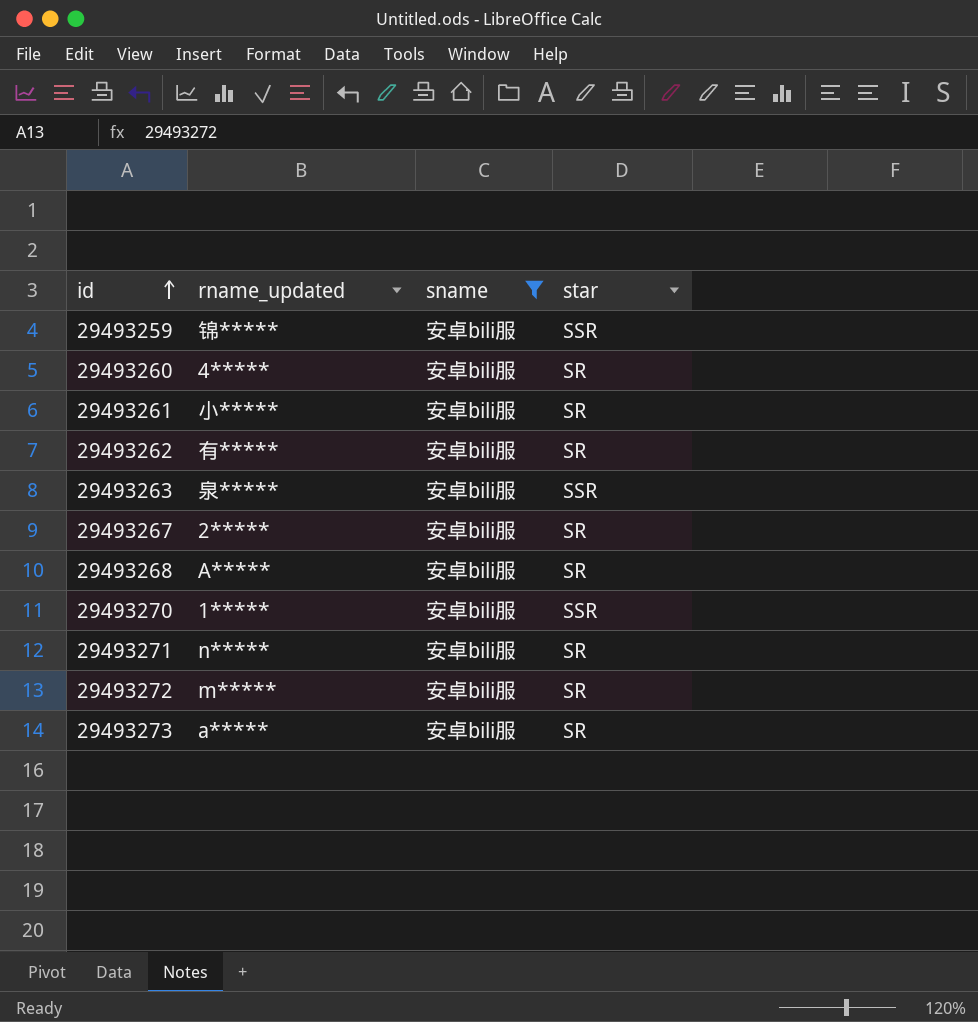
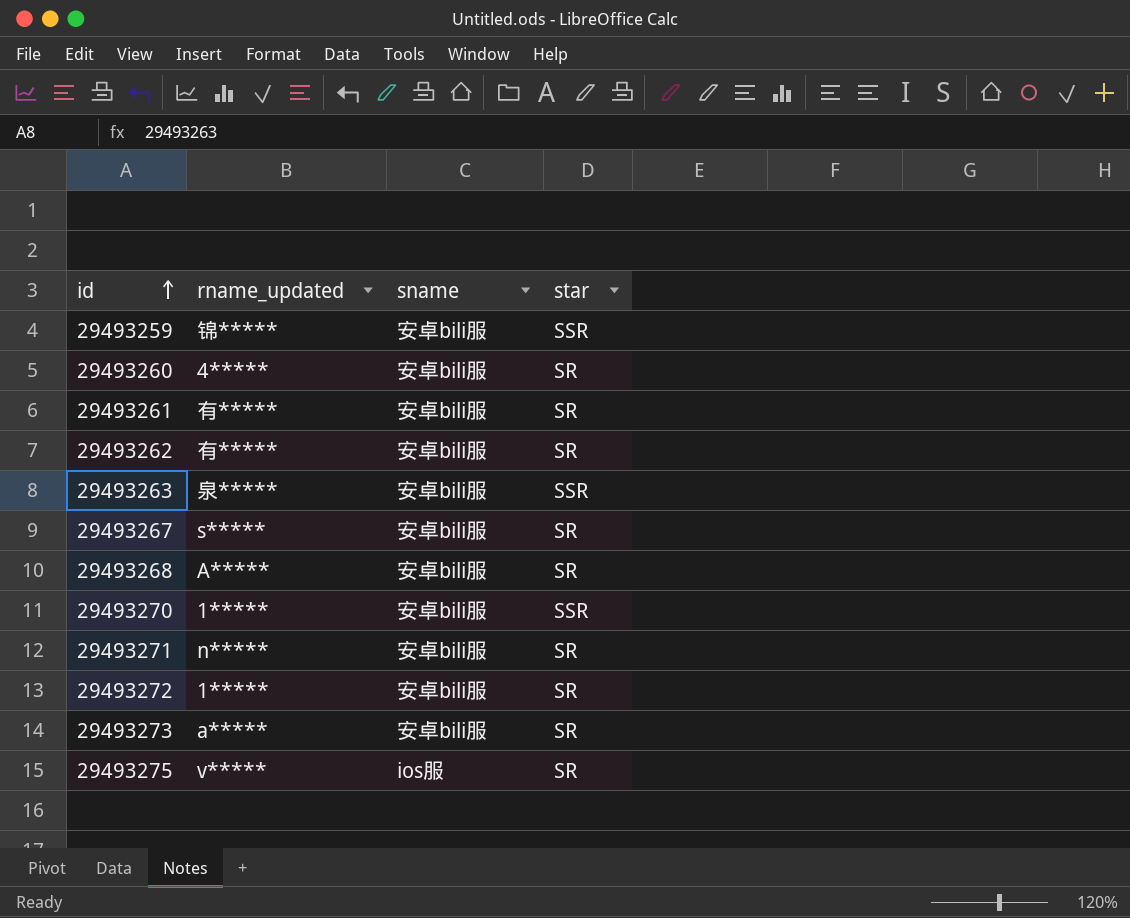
filter: sname = 安卓bili服 -> none
29493261 | rname_updated: 小***** -> 有*****
29493267 | rname_updated: 2***** -> s*****
29493272 | rname_updated: m***** -> 1*****

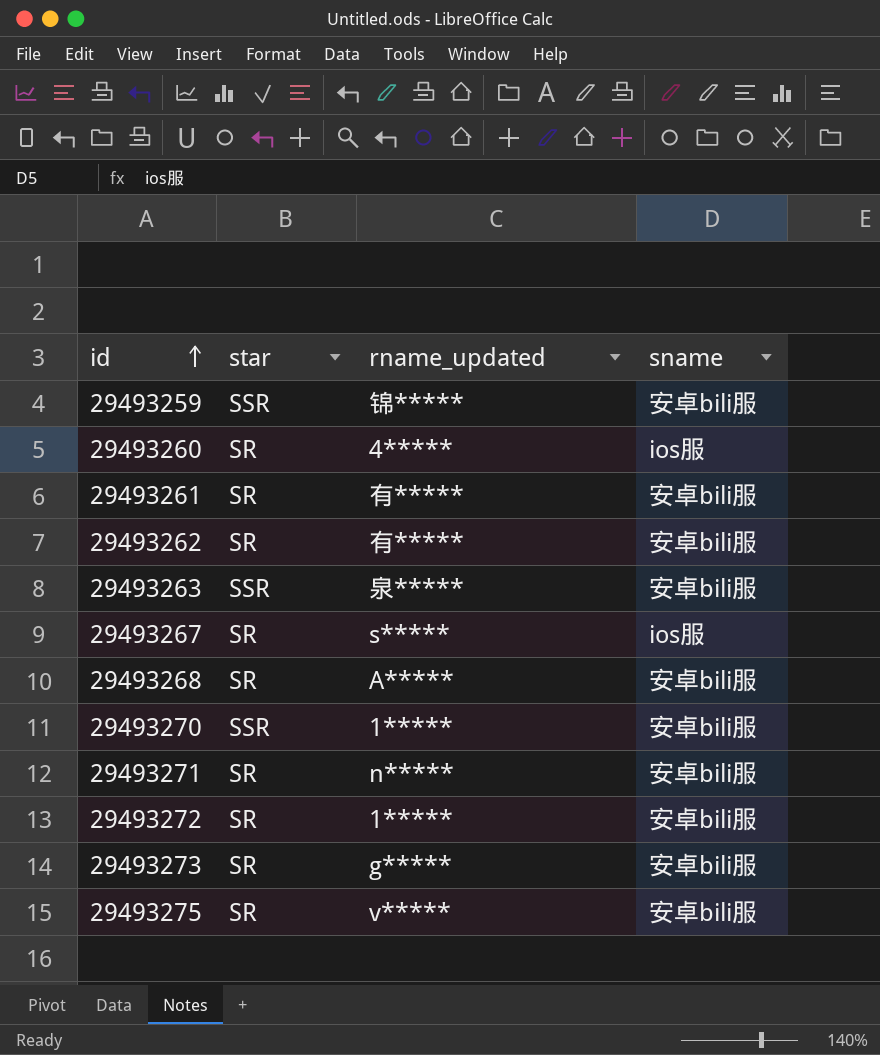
column star | position: 4 -> 2
29493260 | sname: 安卓bili服 -> ios服
29493267 | sname: 安卓bili服 -> ios服
29493273 | rname_updated: a***** -> g*****
29493275 | sname: ios服 -> 安卓bili服

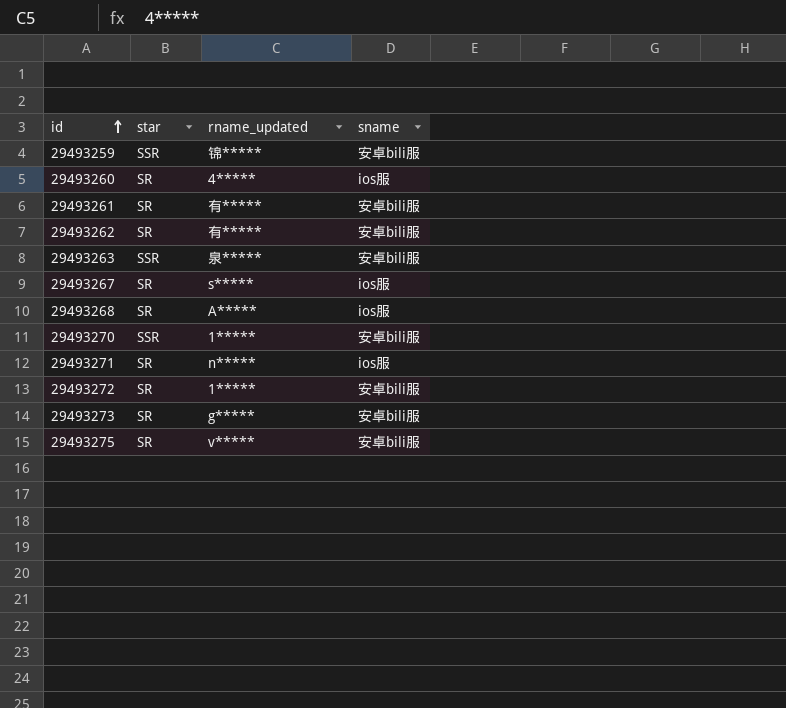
29493268 | sname: 安卓bili服 -> ios服
29493271 | sname: 安卓bili服 -> ios服

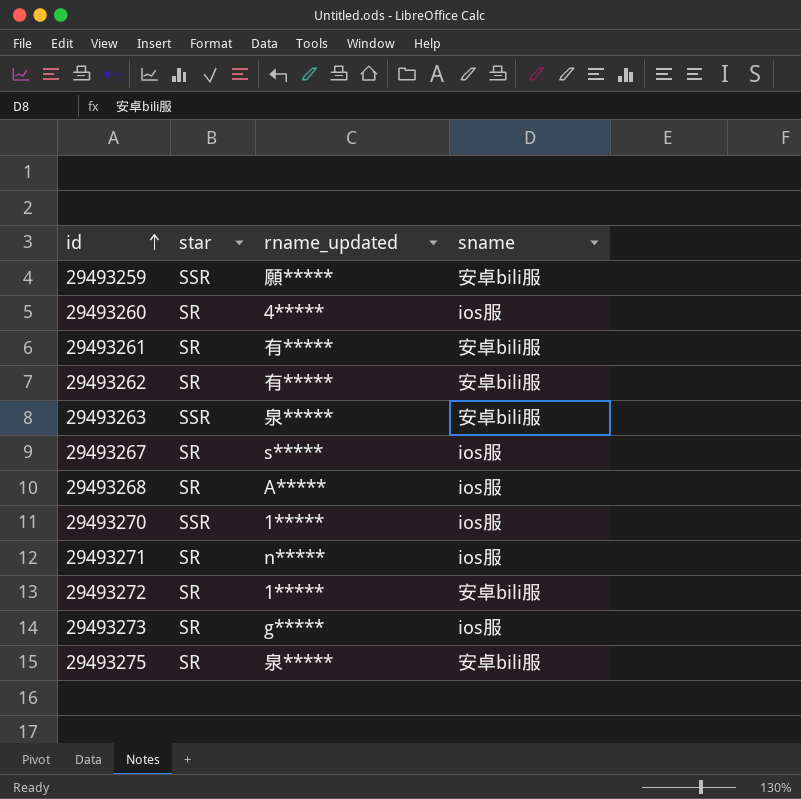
29493259 | rname_updated: 锦***** -> 願*****
29493270 | sname: 安卓bili服 -> ios服
29493273 | sname: 安卓bili服 -> ios服
29493275 | rname_updated: v***** -> 泉*****

